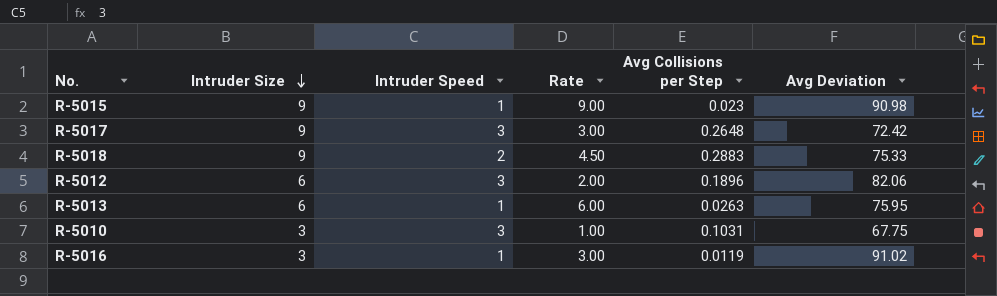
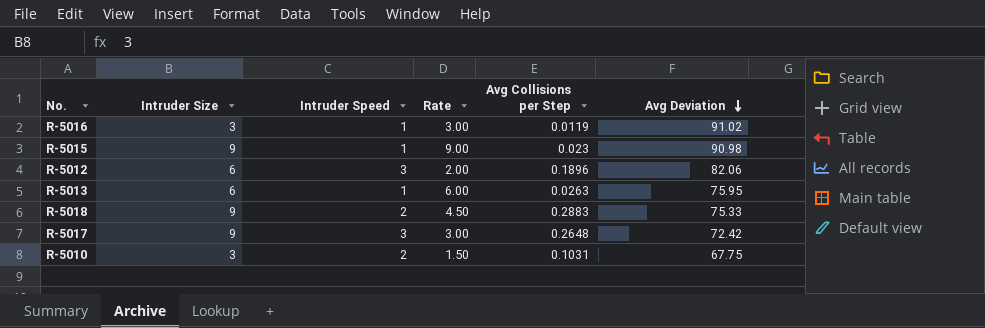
row order: Intruder Size descending -> Avg Deviation descending
R-5010 | Intruder Speed: 3 -> 2
R-5010 | Rate: 1.00 -> 1.50

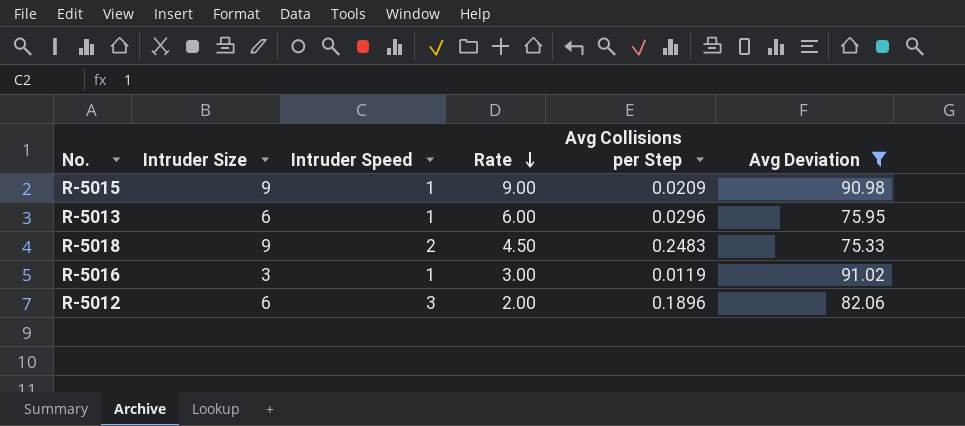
filter: none -> Avg Deviation >= 75.33
row order: Avg Deviation descending -> Rate descending
R-5015 | Avg Collisions per Step: 0.023 -> 0.0209
R-5013 | Avg Collisions per Step: 0.0263 -> 0.0296
R-5018 | Avg Collisions per Step: 0.2883 -> 0.2483

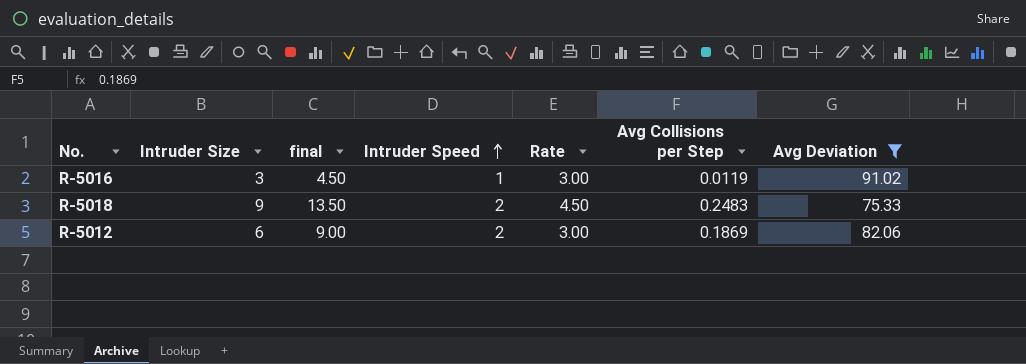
row order: Rate descending -> Intruder Speed ascending
column final | formula: none -> [Intruder Size] * 1.5
row R-5015: 9 | 1 | 9.00 | 0.0209 | 90.98 -> none
row R-5013: 6 | 1 | 6.00 | 0.0296 | 75.95 -> none
R-5012 | Intruder Speed: 3 -> 2
R-5012 | Rate: 2.00 -> 3.00
R-5012 | Avg Collisions per Step: 0.1896 -> 0.1869

